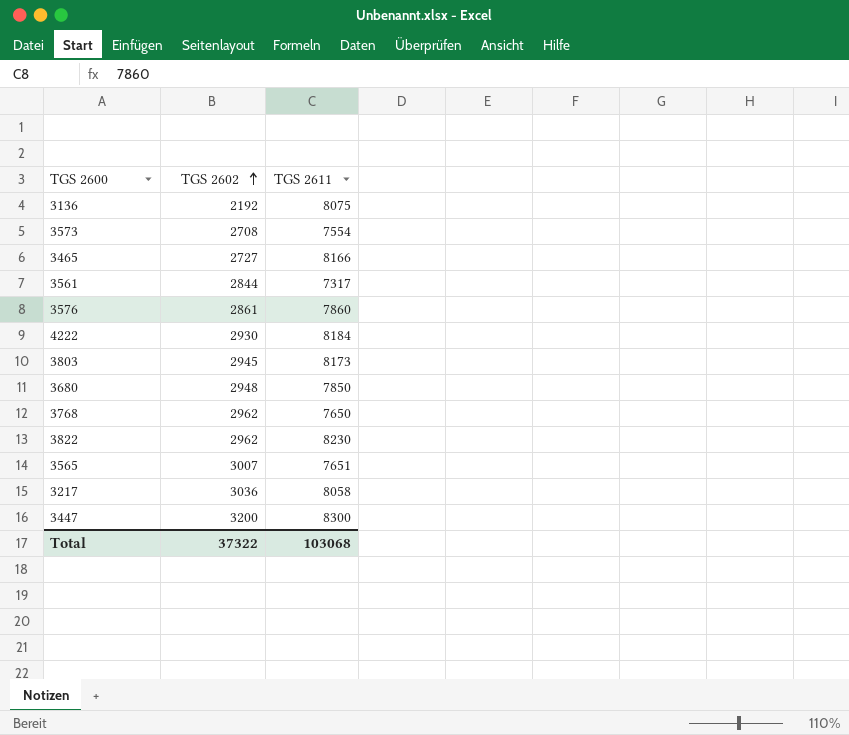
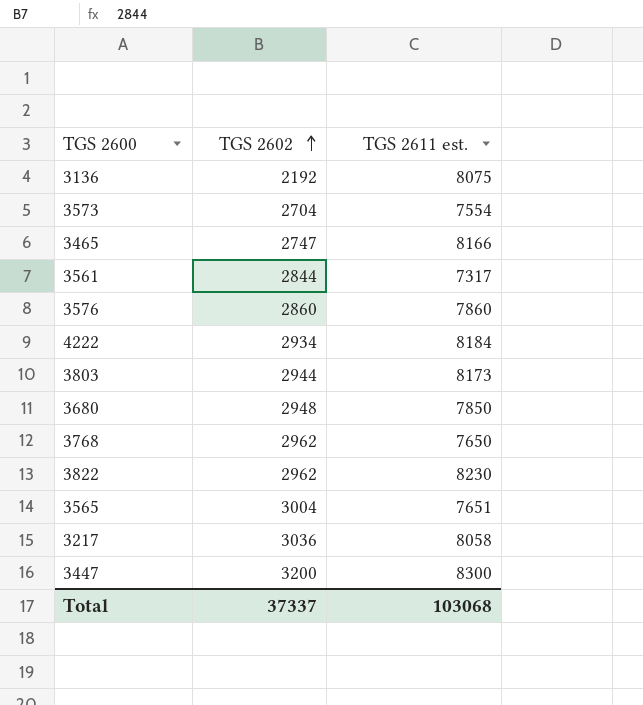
column name: TGS 2611 -> TGS 2611 est.
3573 | TGS 2602: 2708 -> 2704
3465 | TGS 2602: 2727 -> 2747
3576 | TGS 2602: 2861 -> 2860
4222 | TGS 2602: 2930 -> 2934
3803 | TGS 2602: 2945 -> 2944
3565 | TGS 2602: 3007 -> 3004
Total | TGS 2602: 37322 -> 37337

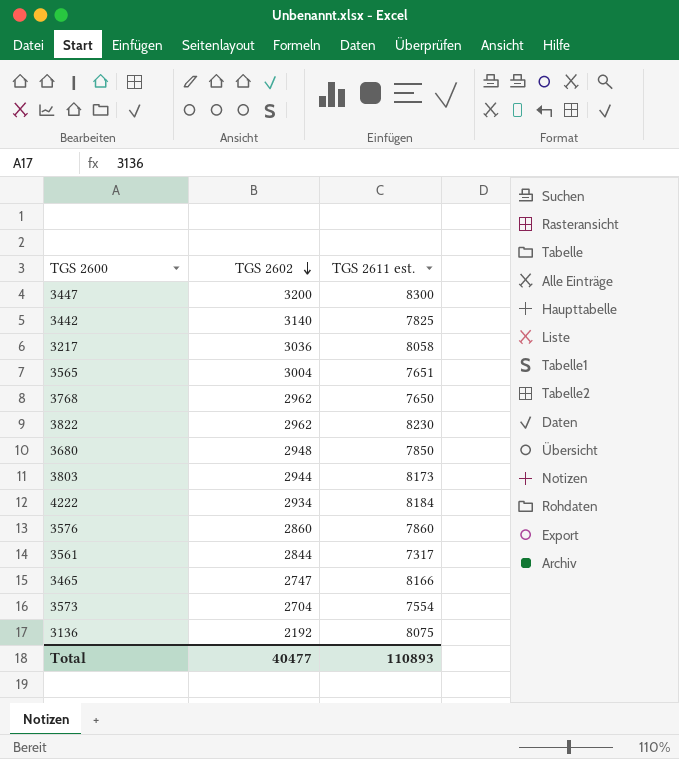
row order: TGS 2602 ascending -> TGS 2602 descending
row 3442: none -> 3140 | 7825
Total | TGS 2602: 37337 -> 40477
Total | TGS 2611 est.: 103068 -> 110893

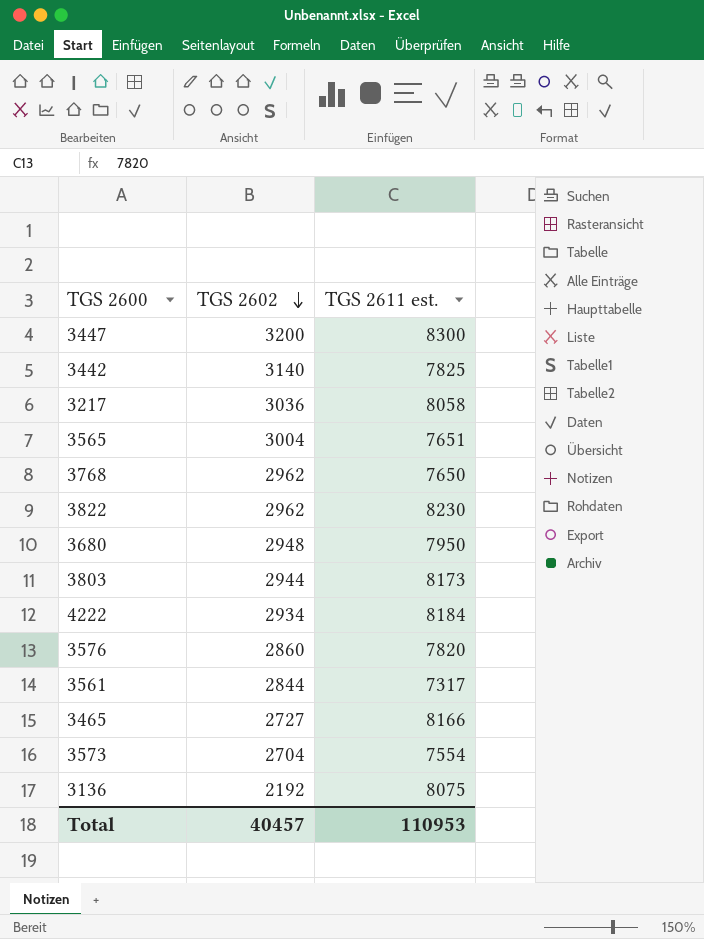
3680 | TGS 2611 est.: 7850 -> 7950
3576 | TGS 2611 est.: 7860 -> 7820
3465 | TGS 2602: 2747 -> 2727
Total | TGS 2602: 40477 -> 40457
Total | TGS 2611 est.: 110893 -> 110953

